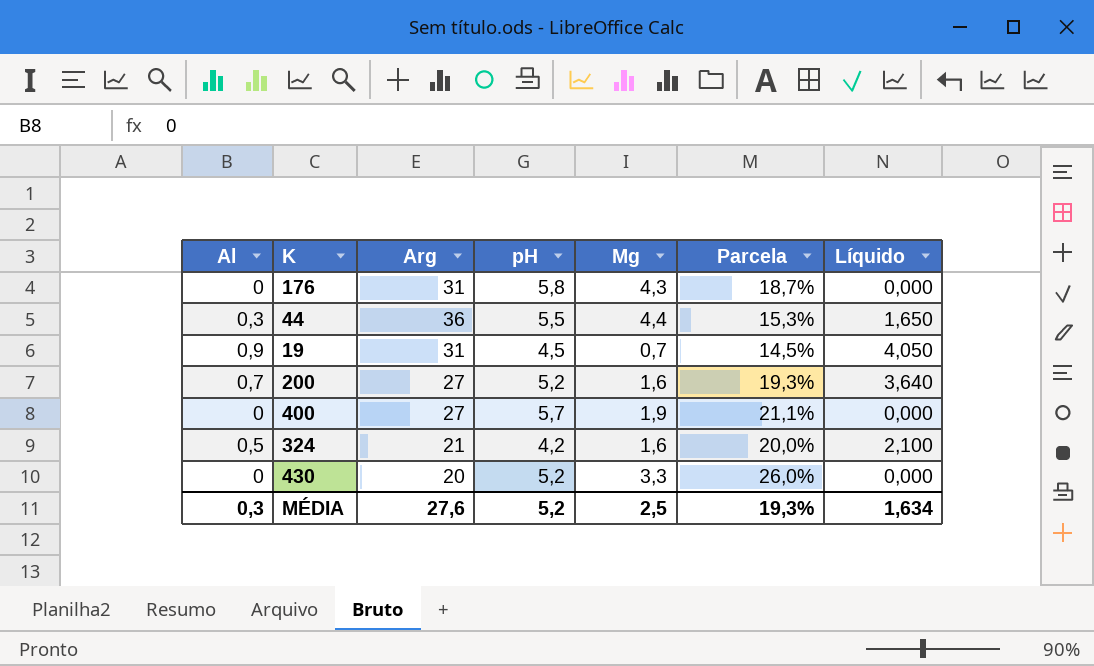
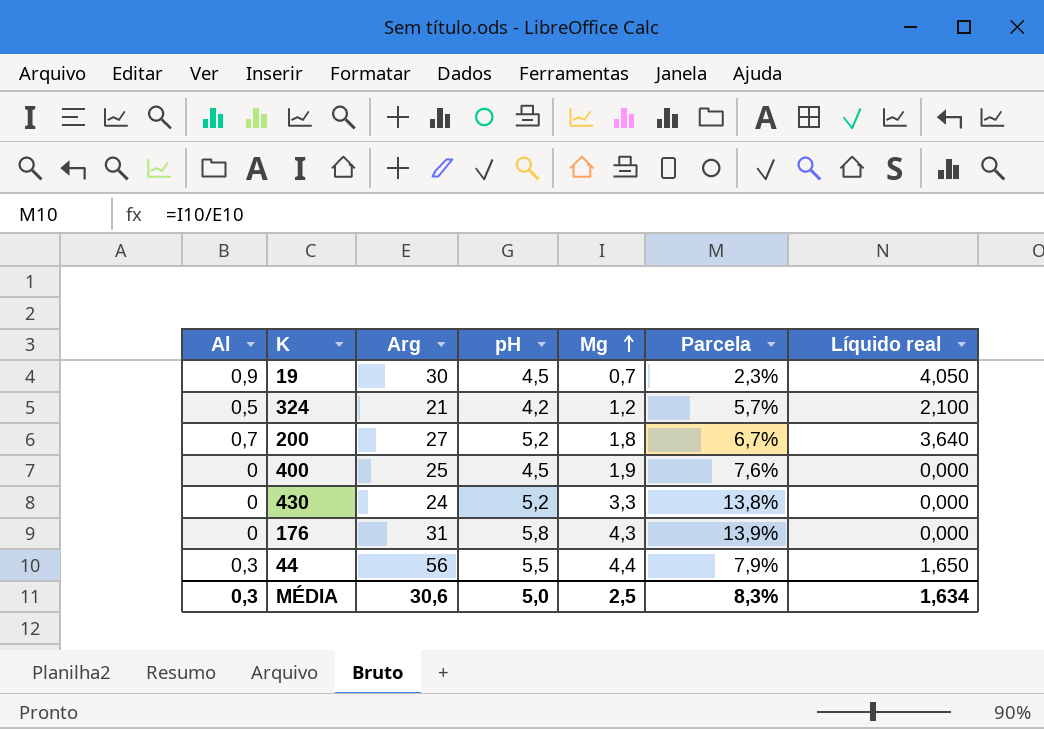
row order: none -> Mg ascending
column Parcela | formula: [pH] / [Arg] -> [Mg] / [Arg]
column name: Líquido -> Líquido real
19 | Arg: 31 -> 30
324 | Mg: 1,6 -> 1,2
200 | Mg: 1,6 -> 1,8
400 | Arg: 27 -> 25
400 | pH: 5,7 -> 4,5
430 | Arg: 20 -> 24
44 | Arg: 36 -> 56
MÉDIA | Arg: 27,6 -> 30,6
MÉDIA | pH: 5,2 -> 5,0
MÉDIA | Parcela: 19,3% -> 8,3%

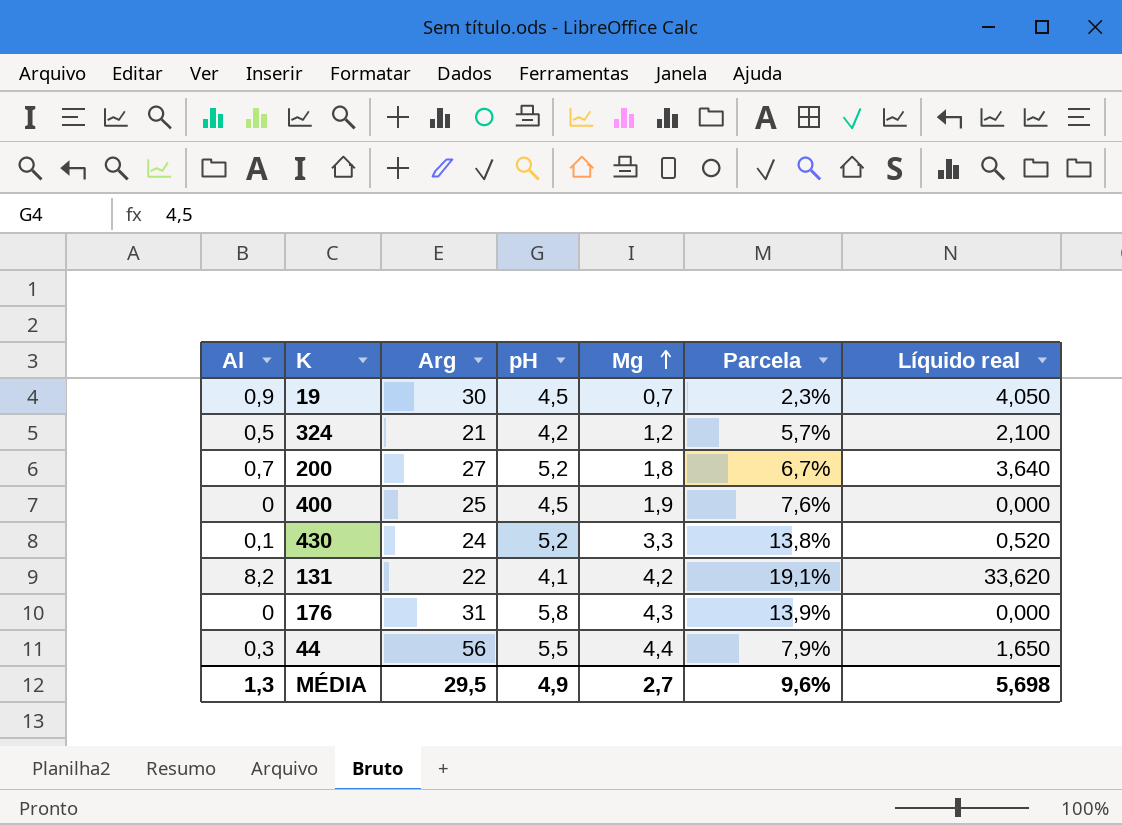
430 | Al: 0 -> 0,1
430 | Líquido real: 0,000 -> 0,520
row 131: none -> 8,2 | 22 | 4,1 | 4,2 | 19,1% | 33,620
MÉDIA | Al: 0,3 -> 1,3
MÉDIA | Arg: 30,6 -> 29,5
MÉDIA | pH: 5,0 -> 4,9
MÉDIA | Mg: 2,5 -> 2,7
MÉDIA | Parcela: 8,3% -> 9,6%
MÉDIA | Líquido real: 1,634 -> 5,698

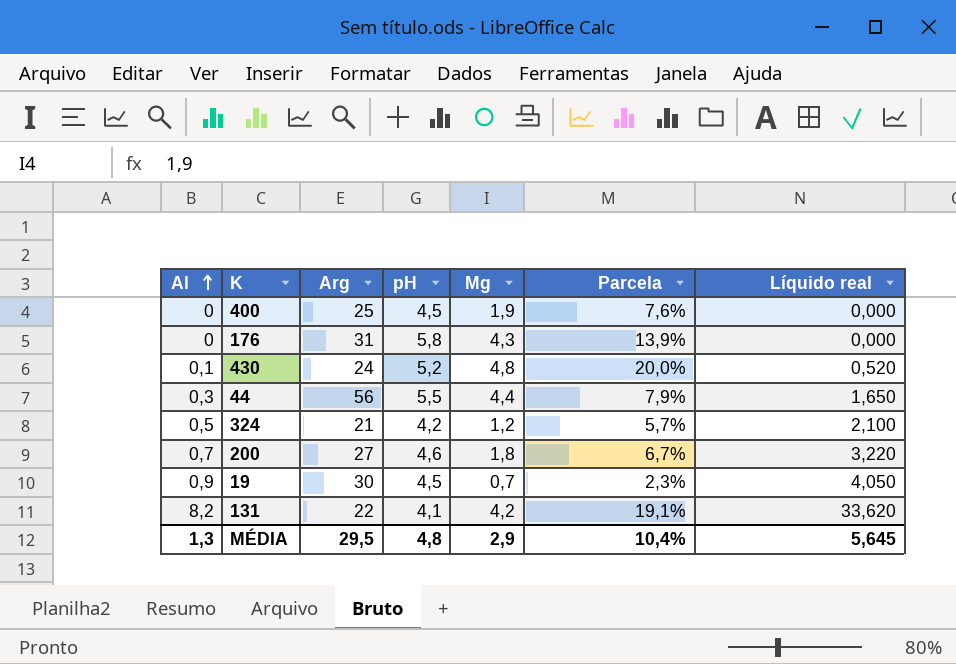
row order: Mg ascending -> Al ascending
430 | Mg: 3,3 -> 4,8
430 | Parcela: 13,8% -> 20,0%
200 | pH: 5,2 -> 4,6
200 | Líquido real: 3,640 -> 3,220
MÉDIA | pH: 4,9 -> 4,8
MÉDIA | Mg: 2,7 -> 2,9
MÉDIA | Parcela: 9,6% -> 10,4%
MÉDIA | Líquido real: 5,698 -> 5,645

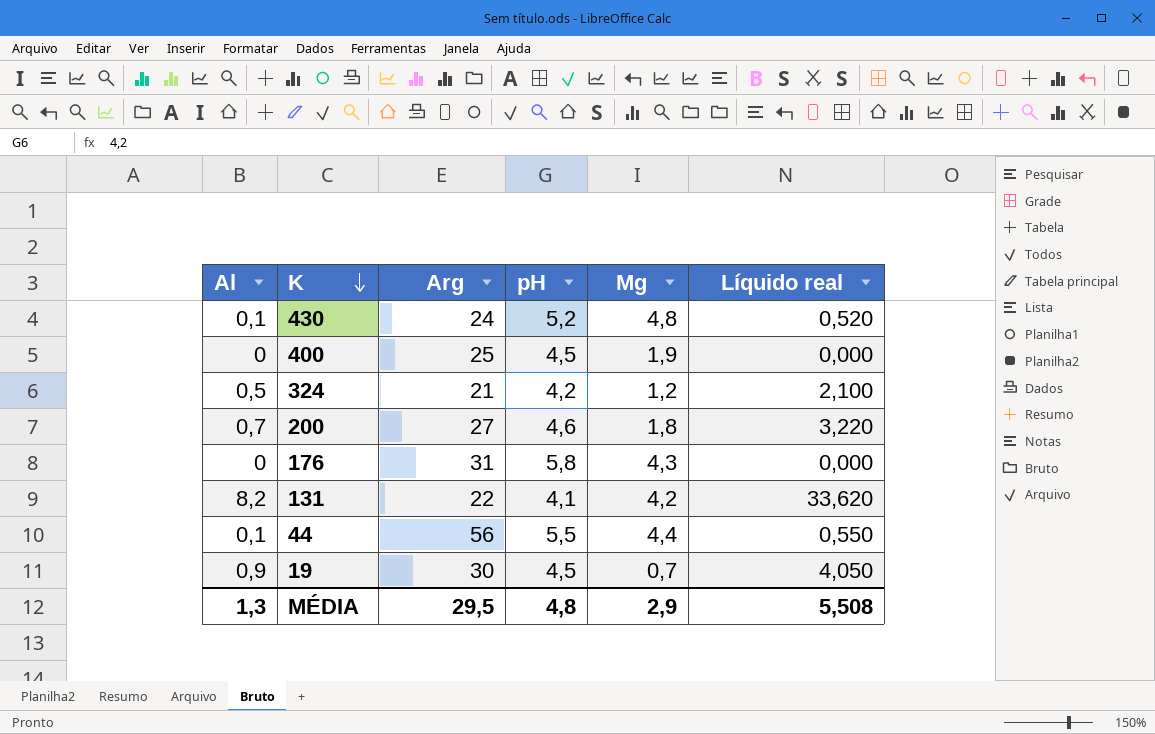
row order: Al ascending -> K descending
column Parcela | formula: [Mg] / [Arg] -> none
44 | Al: 0,3 -> 0,1
44 | Líquido real: 1,650 -> 0,550
MÉDIA | Líquido real: 5,645 -> 5,508

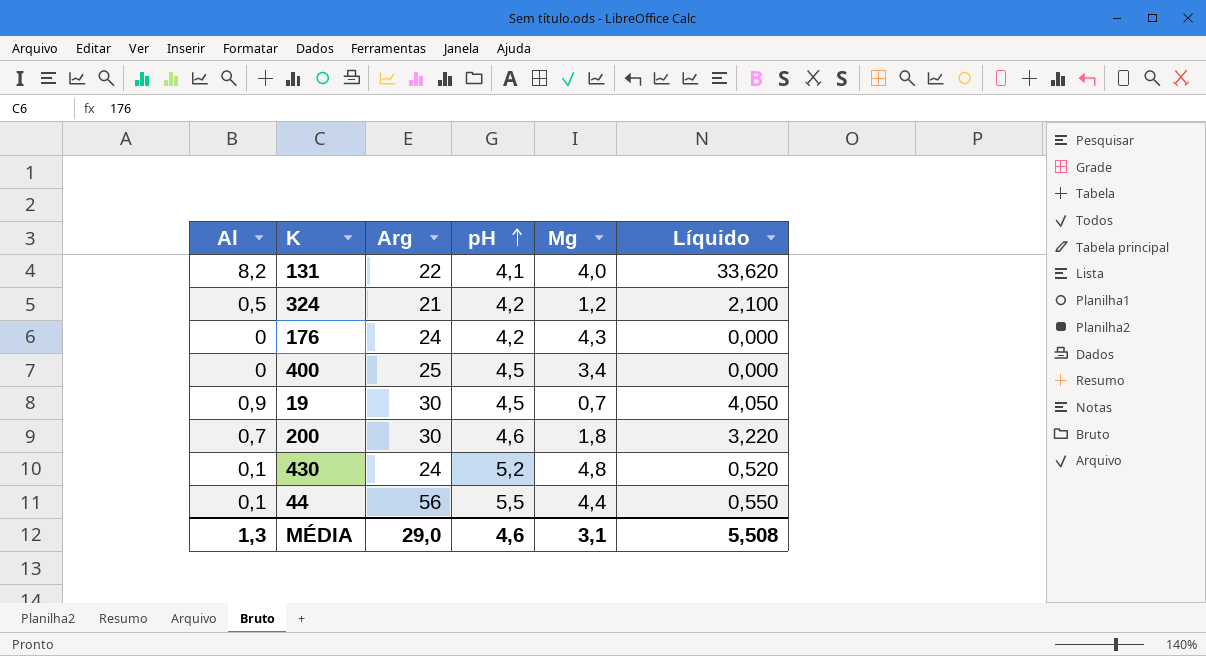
row order: K descending -> pH ascending
column name: Líquido real -> Líquido
131 | Mg: 4,2 -> 4,0
176 | Arg: 31 -> 24
176 | pH: 5,8 -> 4,2
400 | Mg: 1,9 -> 3,4
200 | Arg: 27 -> 30
MÉDIA | Arg: 29,5 -> 29,0
MÉDIA | pH: 4,8 -> 4,6
MÉDIA | Mg: 2,9 -> 3,1

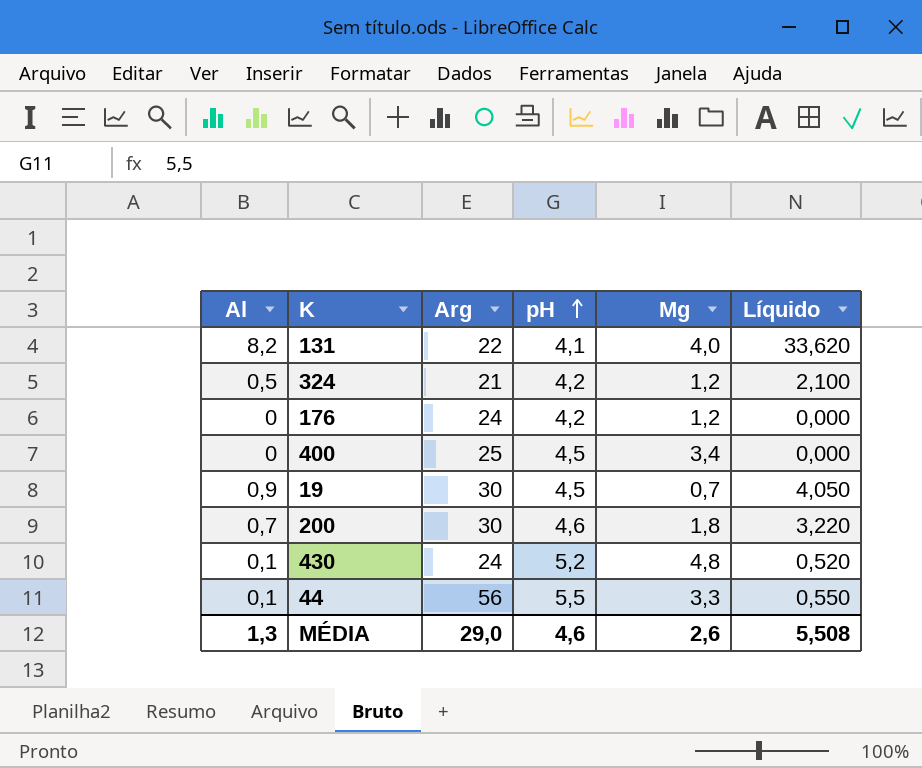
176 | Mg: 4,3 -> 1,2
44 | Mg: 4,4 -> 3,3
MÉDIA | Mg: 3,1 -> 2,6

